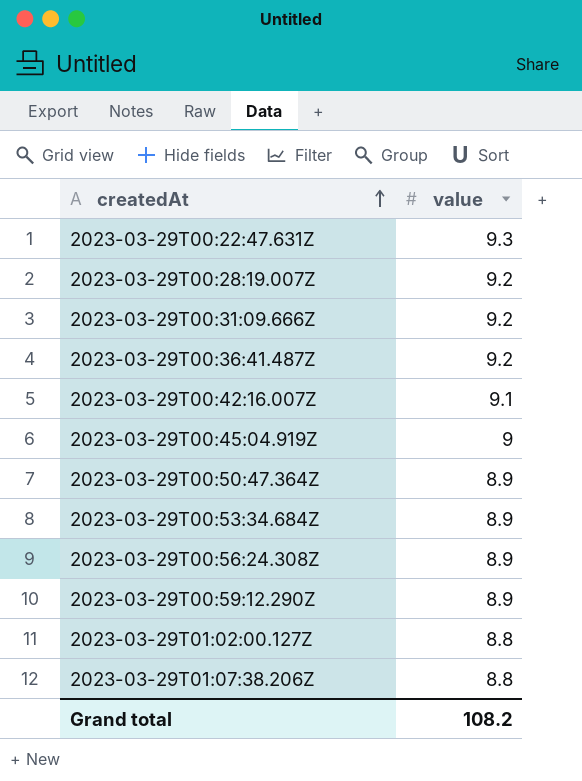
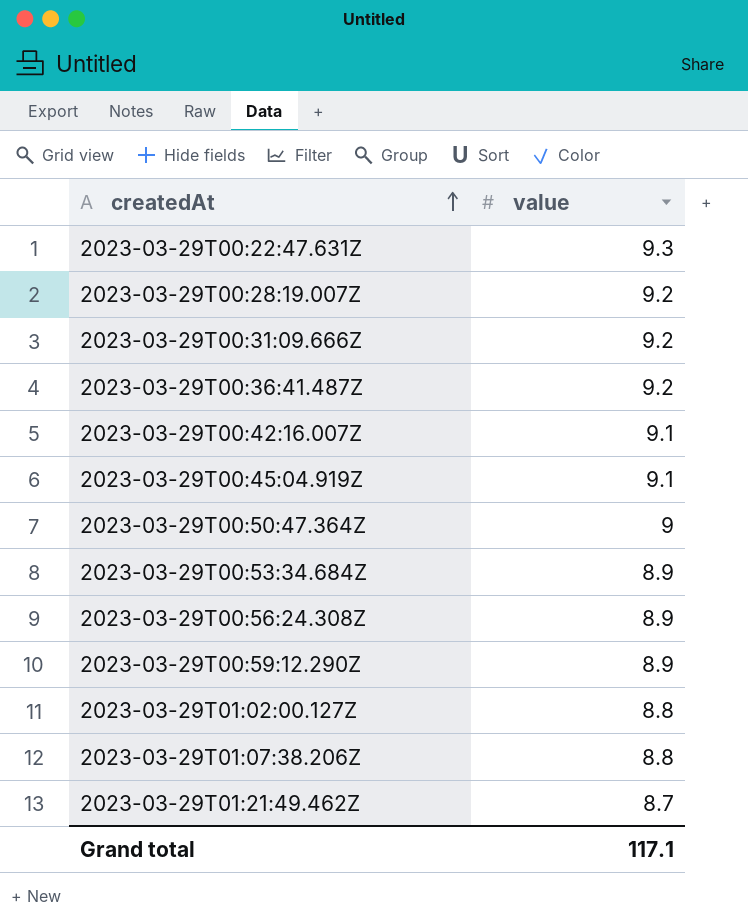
2023-03-29T00:45:04.919Z | value: 9 -> 9.1
2023-03-29T00:50:47.364Z | value: 8.9 -> 9
row 2023-03-29T01:21:49.462Z: none -> 8.7
Grand total | value: 108.2 -> 117.1

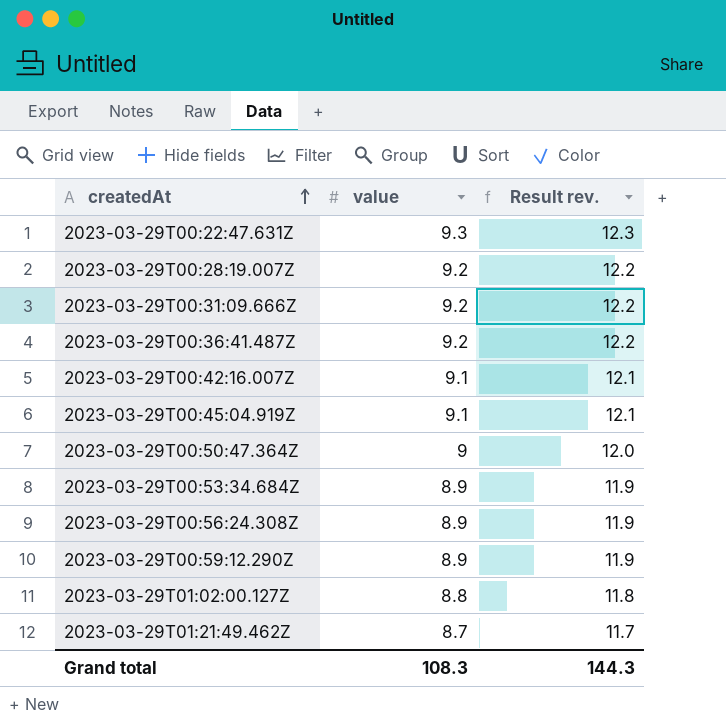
column Result rev. | formula: none -> [value] + 3
row 2023-03-29T01:07:38.206Z: 8.8 -> none
Grand total | value: 117.1 -> 108.3

